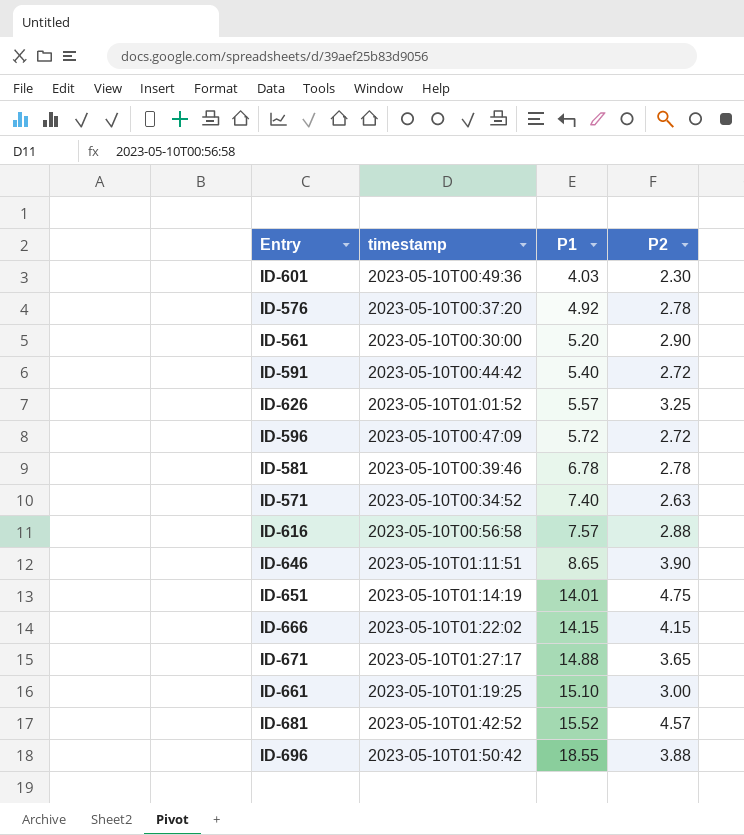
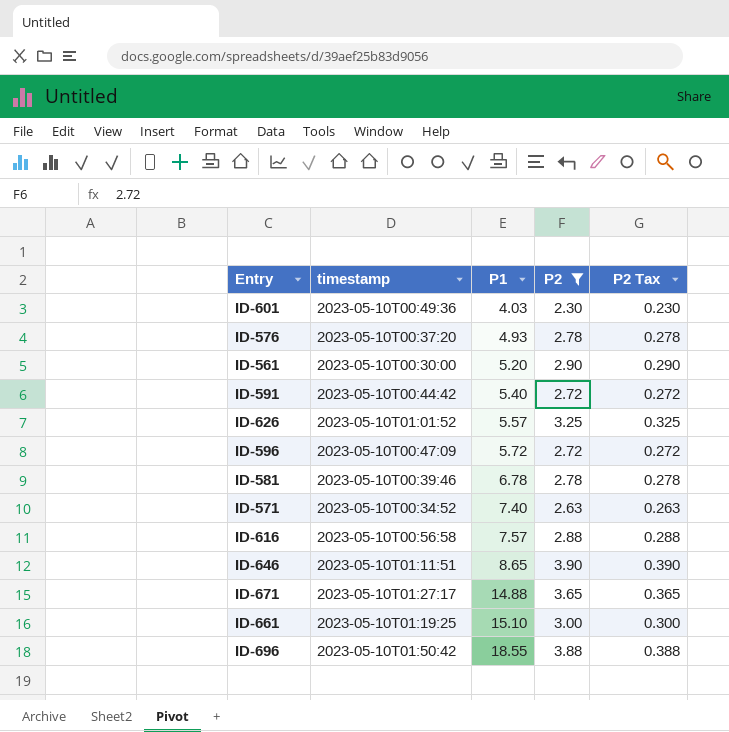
filter: none -> P2 <= 3.90
column P2 Tax | formula: none -> [P2] * 0.1
ID-576 | P1: 4.92 -> 4.93

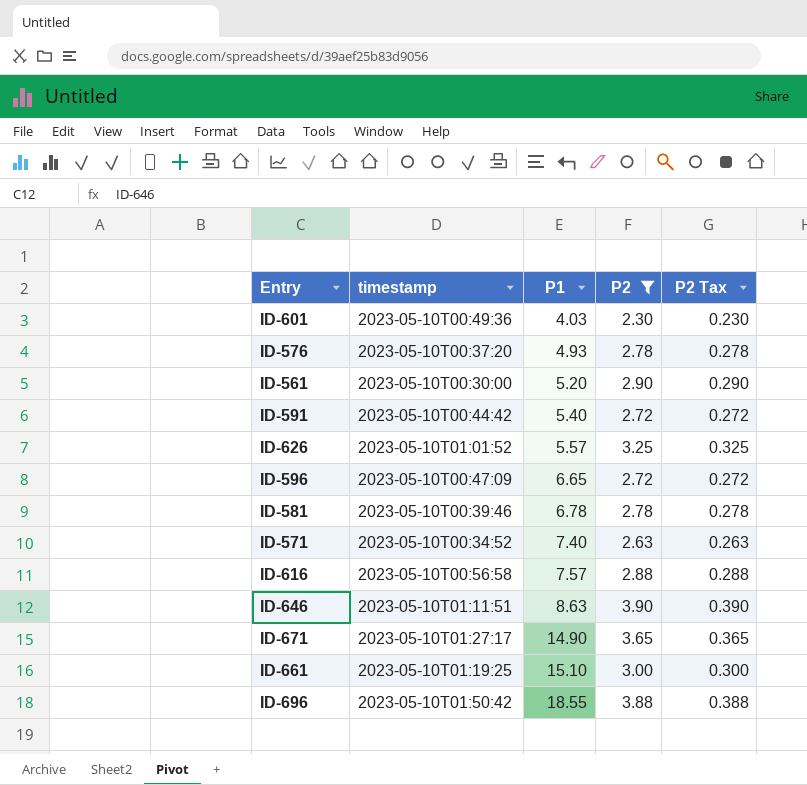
ID-596 | P1: 5.72 -> 6.65
ID-646 | P1: 8.65 -> 8.63
ID-671 | P1: 14.88 -> 14.90

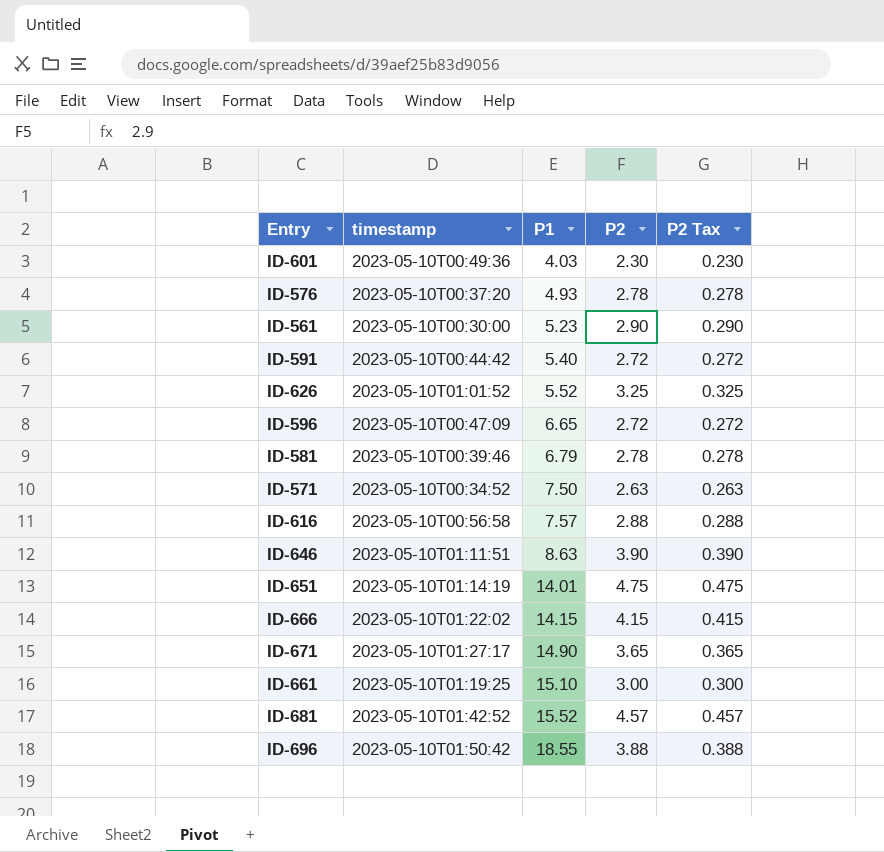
filter: P2 <= 3.90 -> none
ID-561 | P1: 5.20 -> 5.23
ID-626 | P1: 5.57 -> 5.52
ID-581 | P1: 6.78 -> 6.79
ID-571 | P1: 7.40 -> 7.50

